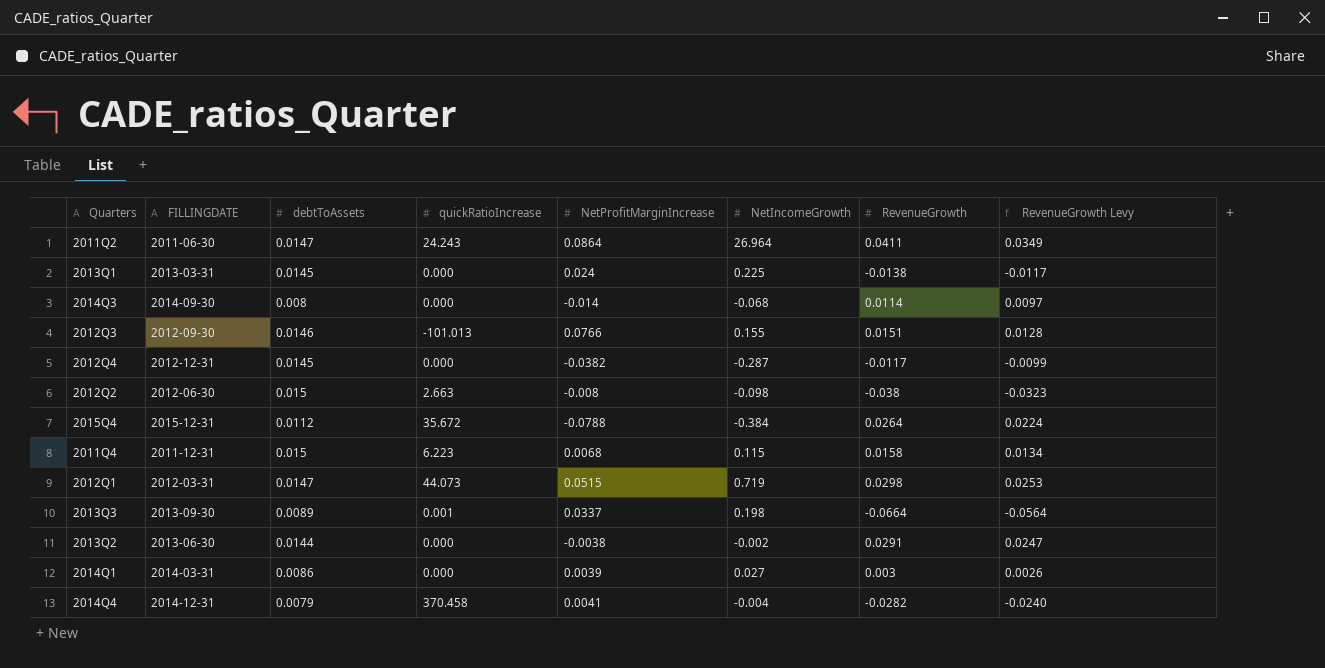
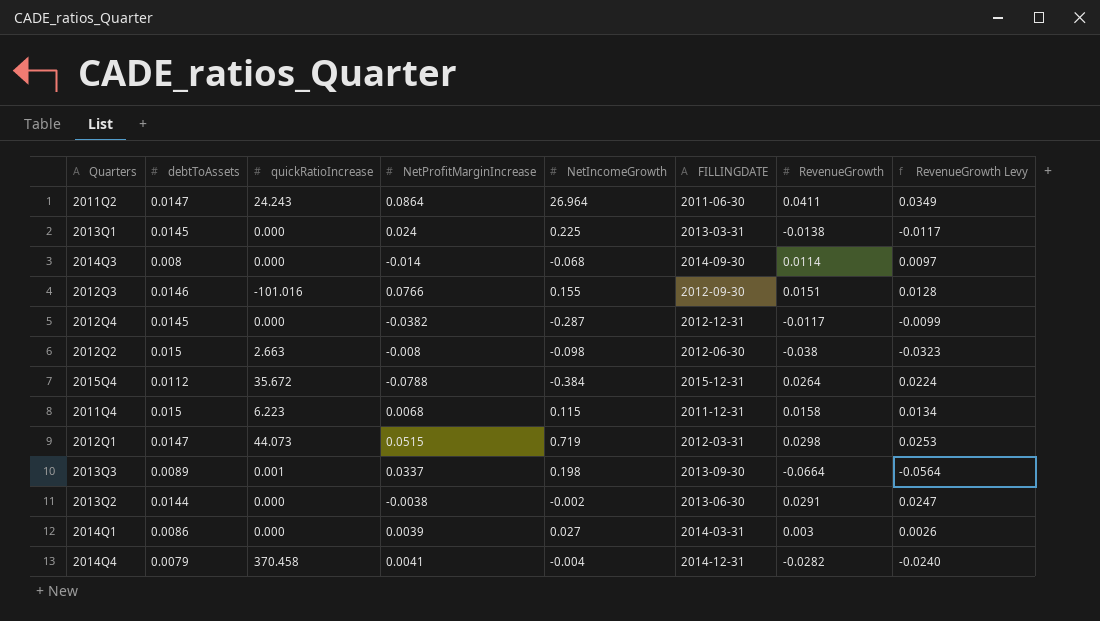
column FILLINGDATE | position: 2 -> 6
2012Q3 | quickRatioIncrease: -101.013 -> -101.016

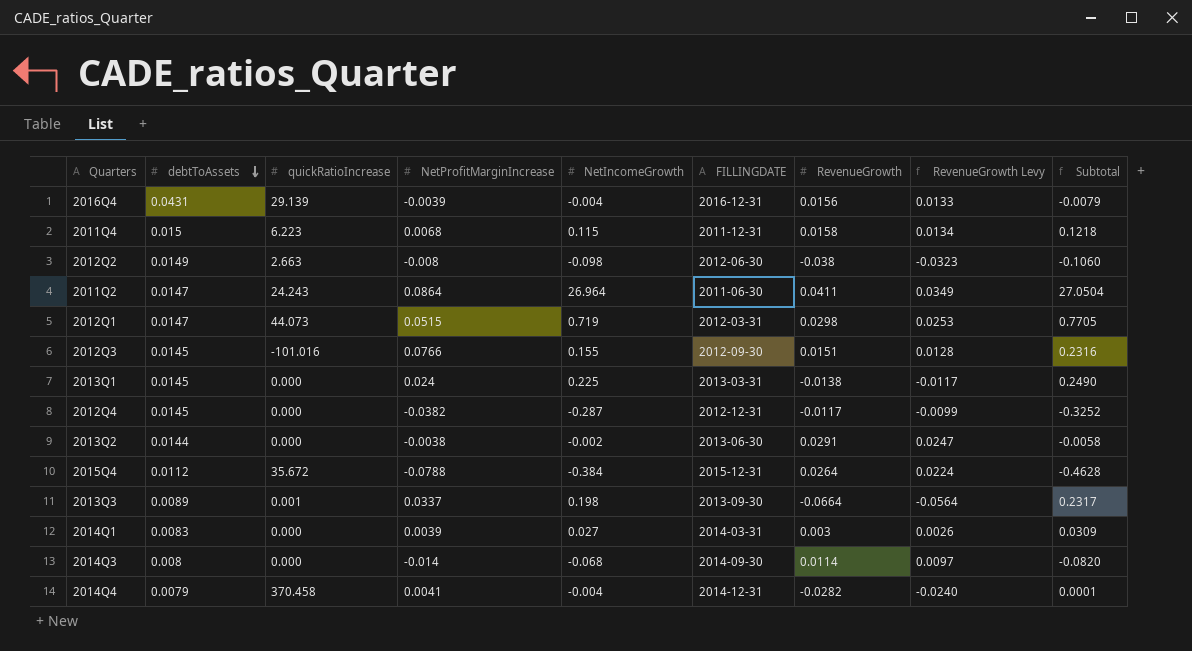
row order: none -> debtToAssets descending
column Subtotal | formula: none -> [NetProfitMarginIncrease] + [NetIncomeGrowth]
row 2016Q4: none -> 0.0431 | 29.139 | -0.0039 | -0.004 | 2016-12-31 | 0.0156 | 0.0133 | -0.0079
2012Q2 | debtToAssets: 0.015 -> 0.0149
2012Q3 | debtToAssets: 0.0146 -> 0.0145
2014Q1 | debtToAssets: 0.0086 -> 0.0083

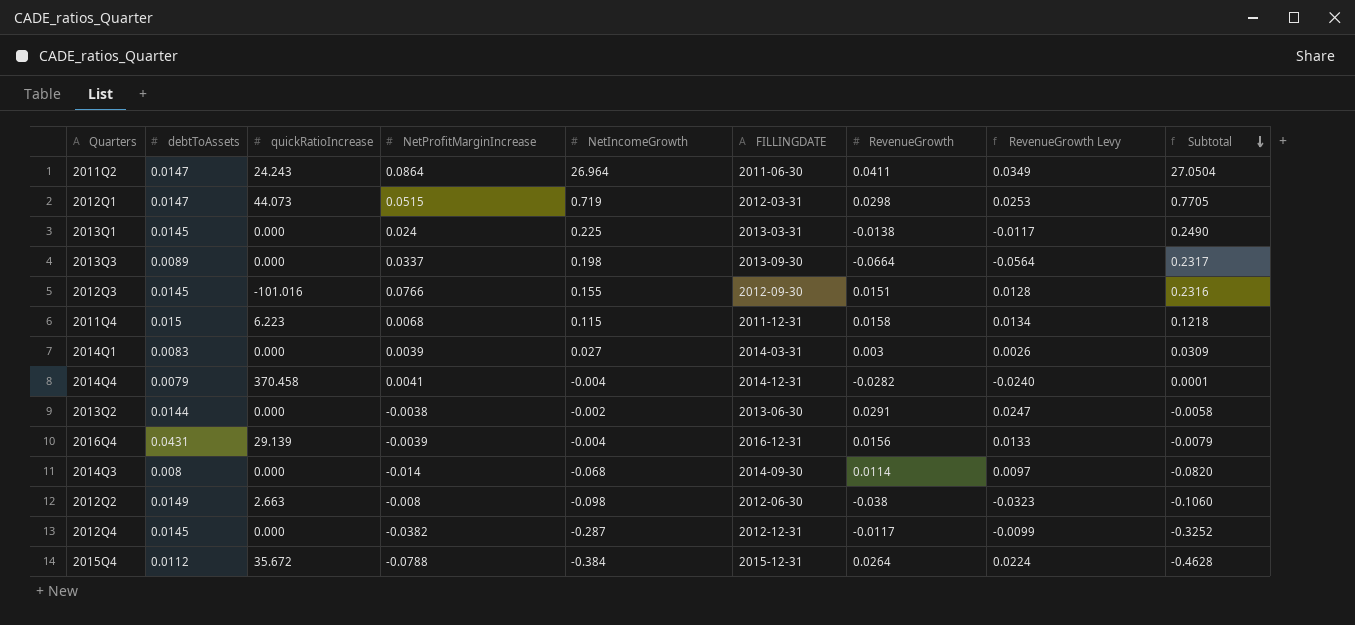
row order: debtToAssets descending -> Subtotal descending
2013Q3 | quickRatioIncrease: 0.001 -> 0.000

